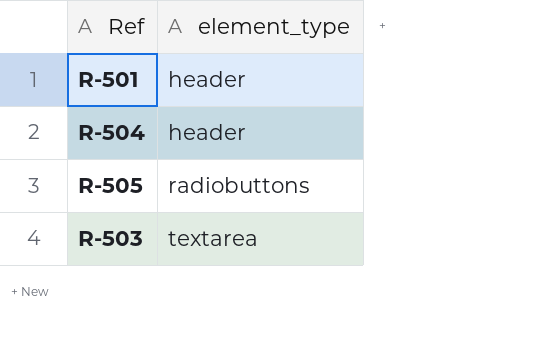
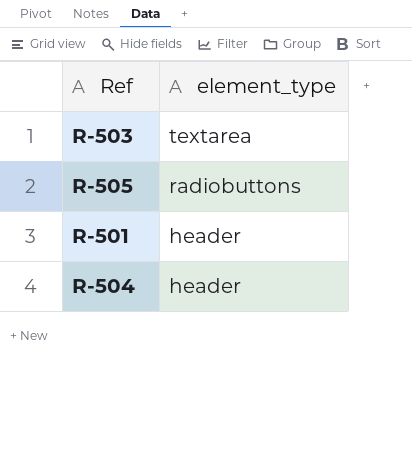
row order: element_type ascending -> element_type descending

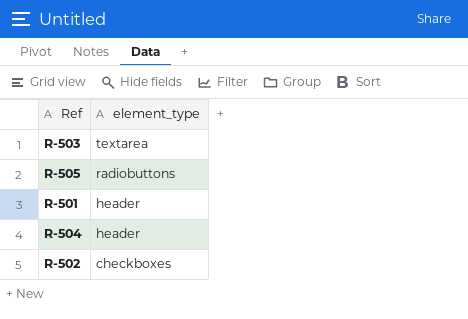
row R-502: none -> checkboxes

